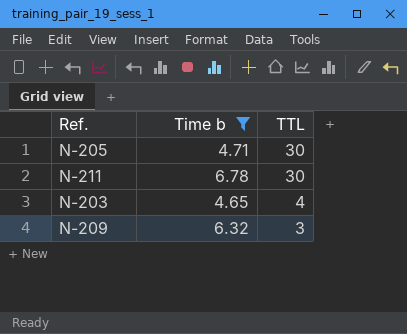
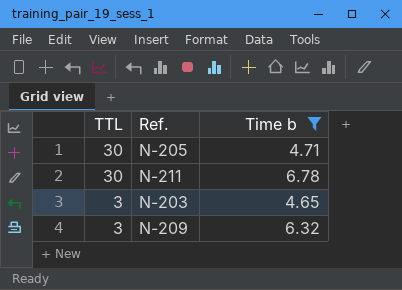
column TTL | position: 3 -> 1
N-203 | TTL: 4 -> 3

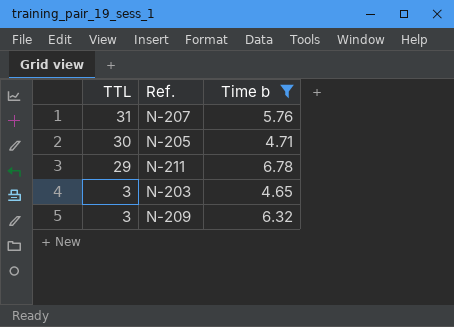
row N-207: none -> 31 | 5.76
N-211 | TTL: 30 -> 29

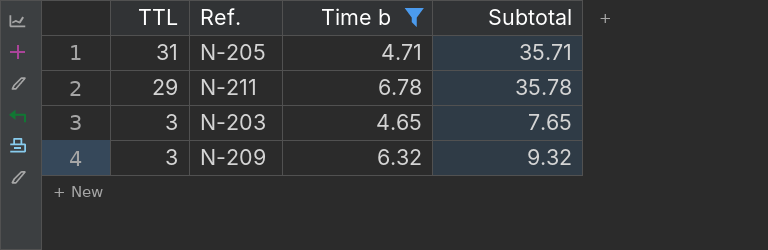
column Subtotal | formula: none -> [TTL] + [Time b]
row N-207: 31 | 5.76 -> none
N-205 | TTL: 30 -> 31

